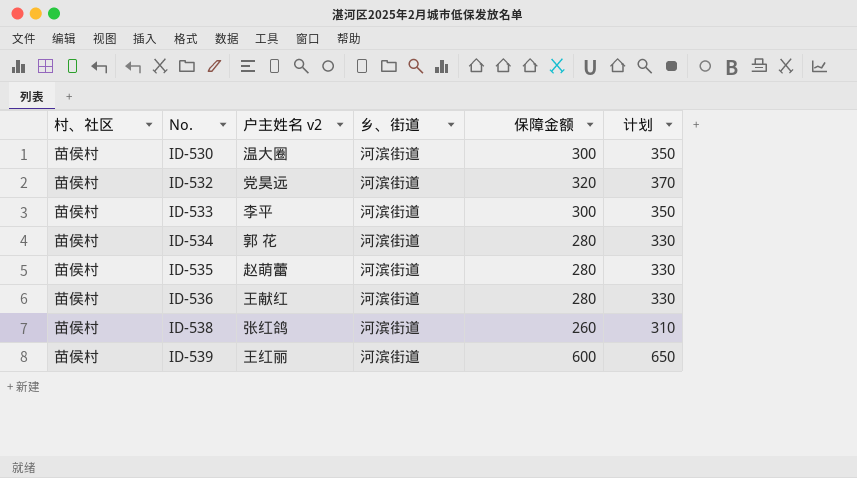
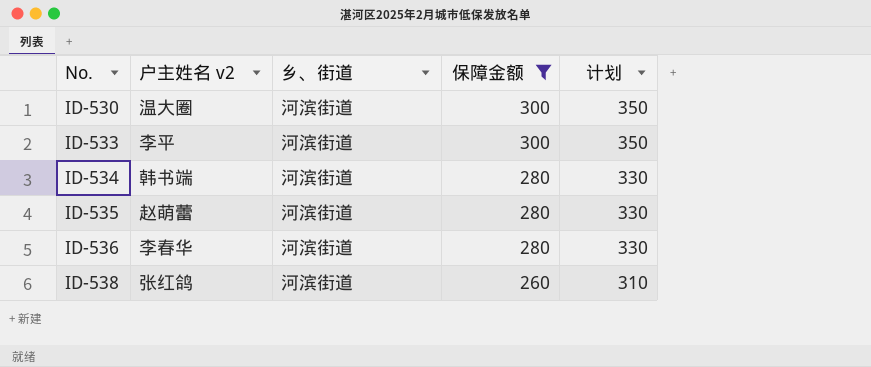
filter: none -> 保障金额 <= 300
column 村、社区 | position: 1 -> none
ID-534 | 户主姓名 v2: 郭 花 -> 韩书端
ID-536 | 户主姓名 v2: 王献红 -> 李春华

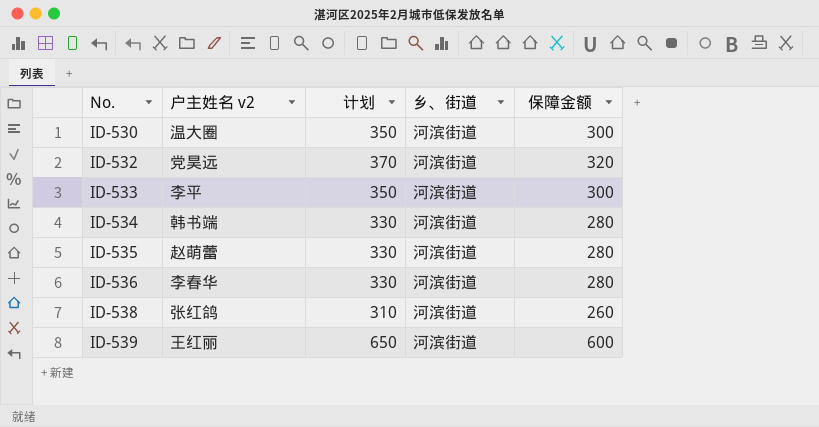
filter: 保障金额 <= 300 -> none
column 计划 | position: 5 -> 3

